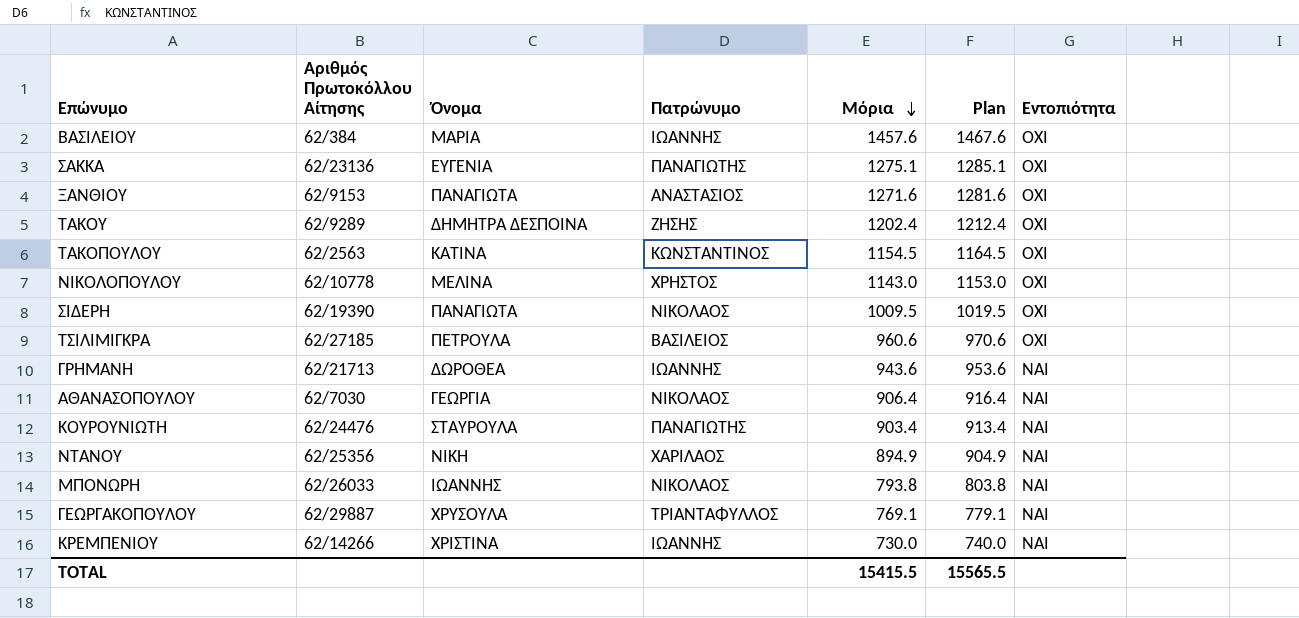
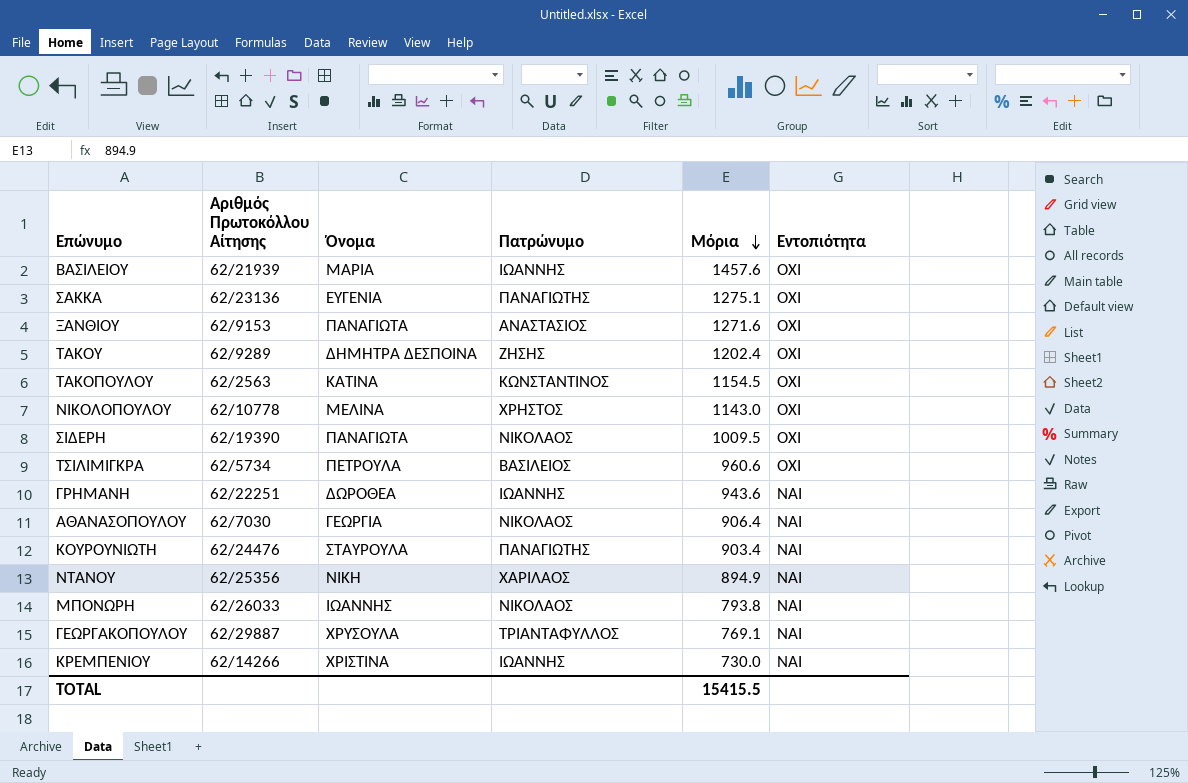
column Plan | formula: [Μόρια] + 10 -> none
ΒΑΣΙΛΕΙΟΥ | Αριθμός Πρωτοκόλλου Αίτησης: 62/384 -> 62/21939
ΤΣΙΛΙΜΙΓΚΡΑ | Αριθμός Πρωτοκόλλου Αίτησης: 62/27185 -> 62/5734
ΓΡΗΜΑΝΗ | Αριθμός Πρωτοκόλλου Αίτησης: 62/21713 -> 62/22251

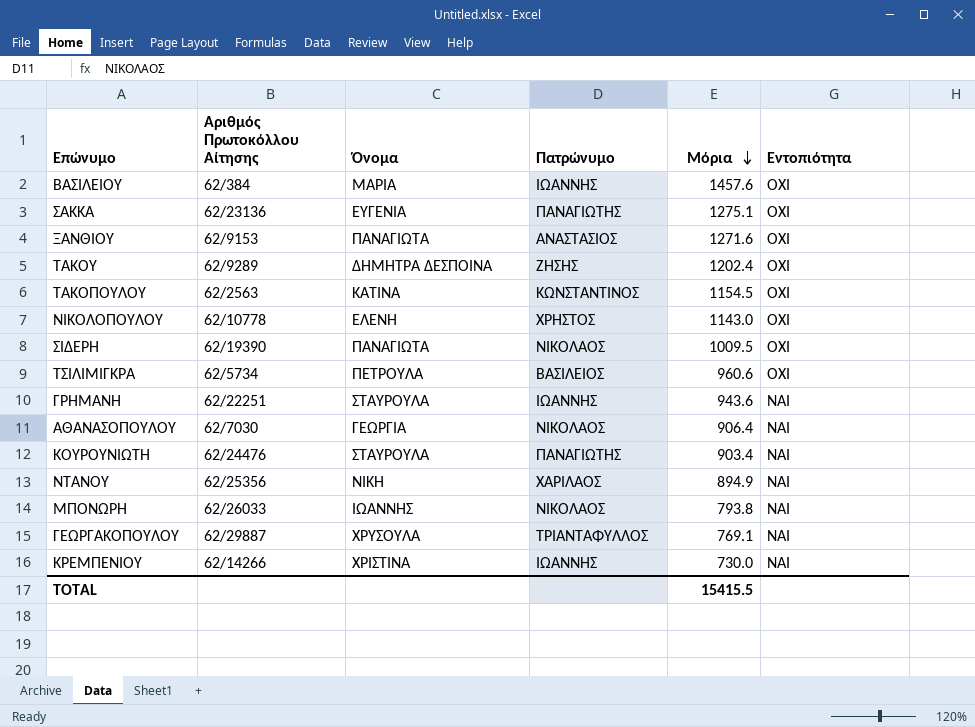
ΒΑΣΙΛΕΙΟΥ | Αριθμός Πρωτοκόλλου Αίτησης: 62/21939 -> 62/384
ΝΙΚΟΛΟΠΟΥΛΟΥ | Όνομα: ΜΕΛΙΝΑ -> ΕΛΕΝΗ
ΓΡΗΜΑΝΗ | Όνομα: ΔΩΡΟΘΕΑ -> ΣΤΑΥΡΟΥΛΑ

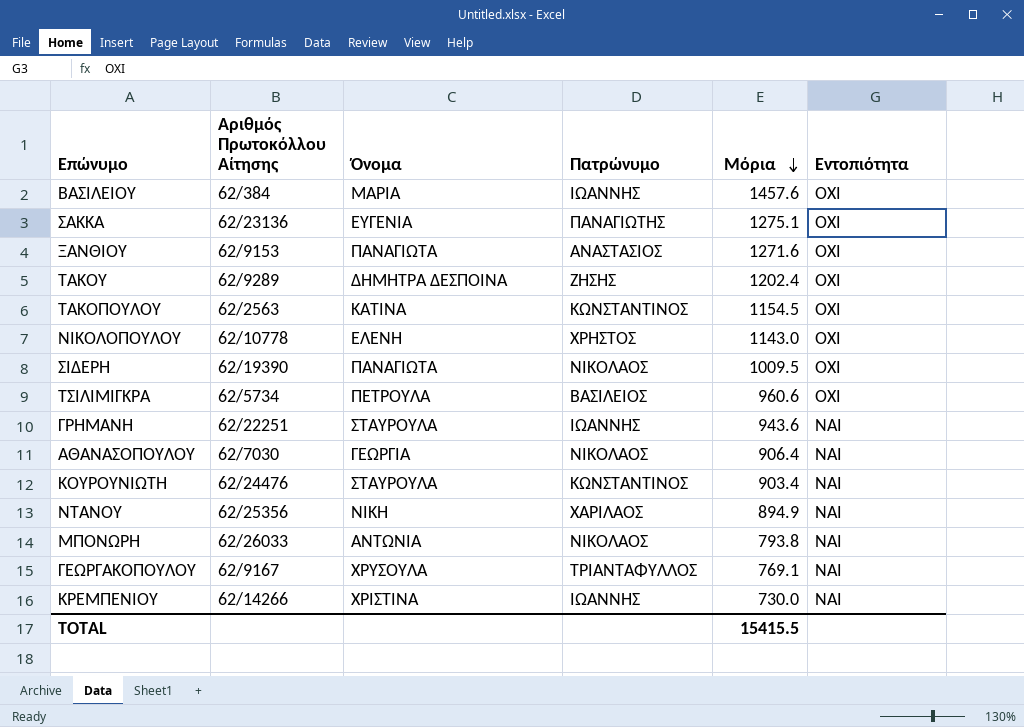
ΚΟΥΡΟΥΝΙΩΤΗ | Πατρώνυμο: ΠΑΝΑΓΙΩΤΗΣ -> ΚΩΝΣΤΑΝΤΙΝΟΣ
ΜΠΟΝΩΡΗ | Όνομα: ΙΩΑΝΝΗΣ -> ΑΝΤΩΝΙΑ
ΓΕΩΡΓΑΚΟΠΟΥΛΟΥ | Αριθμός Πρωτοκόλλου Αίτησης: 62/29887 -> 62/9167

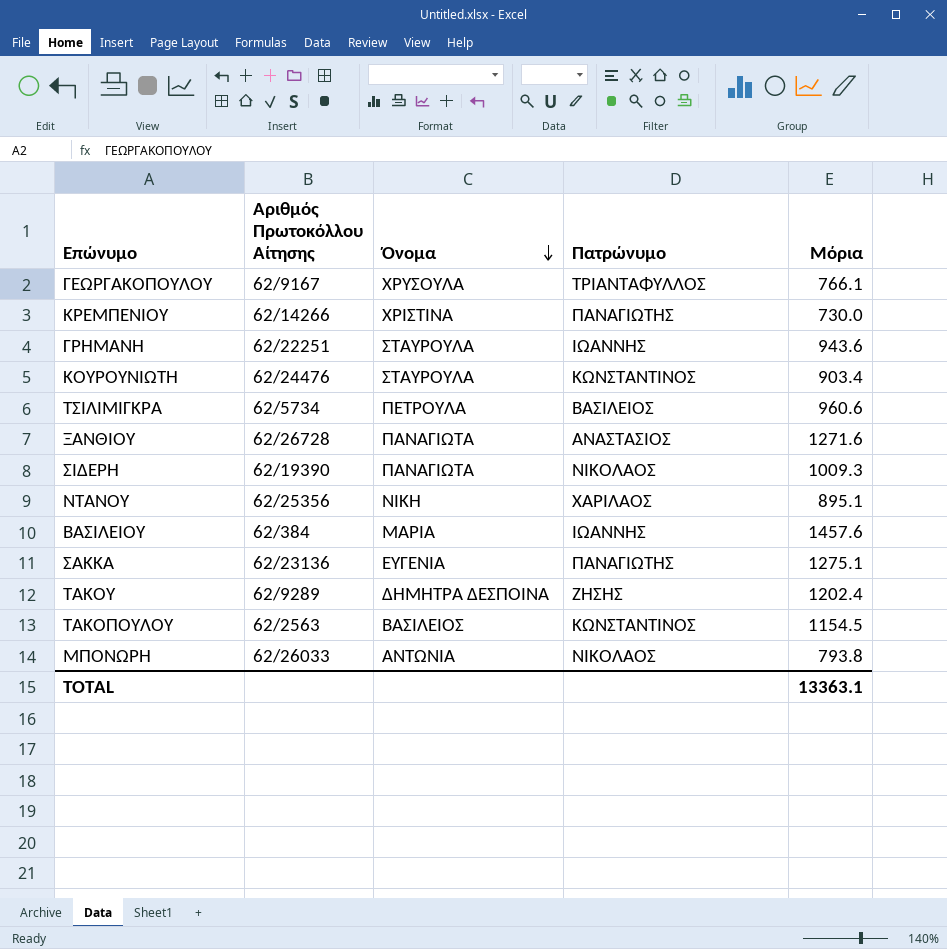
row order: Μόρια descending -> Όνομα descending
column Εντοπιότητα | position: 6 -> none
row ΝΙΚΟΛΟΠΟΥΛΟΥ: 62/10778 | ΕΛΕΝΗ | ΧΡΗΣΤΟΣ | 1143.0 | ΟΧΙ -> none
row ΑΘΑΝΑΣΟΠΟΥΛΟΥ: 62/7030 | ΓΕΩΡΓΙΑ | ΝΙΚΟΛΑΟΣ | 906.4 | ΝΑΙ -> none
ΓΕΩΡΓΑΚΟΠΟΥΛΟΥ | Μόρια: 769.1 -> 766.1
ΚΡΕΜΠΕΝΙΟΥ | Πατρώνυμο: ΙΩΑΝΝΗΣ -> ΠΑΝΑΓΙΩΤΗΣ
ΞΑΝΘΙΟΥ | Αριθμός Πρωτοκόλλου Αίτησης: 62/9153 -> 62/26728
ΣΙΔΕΡΗ | Μόρια: 1009.5 -> 1009.3
ΝΤΑΝΟΥ | Μόρια: 894.9 -> 895.1
ΤΑΚΟΠΟΥΛΟΥ | Όνομα: ΚΑΤΙΝΑ -> ΒΑΣΙΛΕΙΟΣ
TOTAL | Μόρια: 15415.5 -> 13363.1

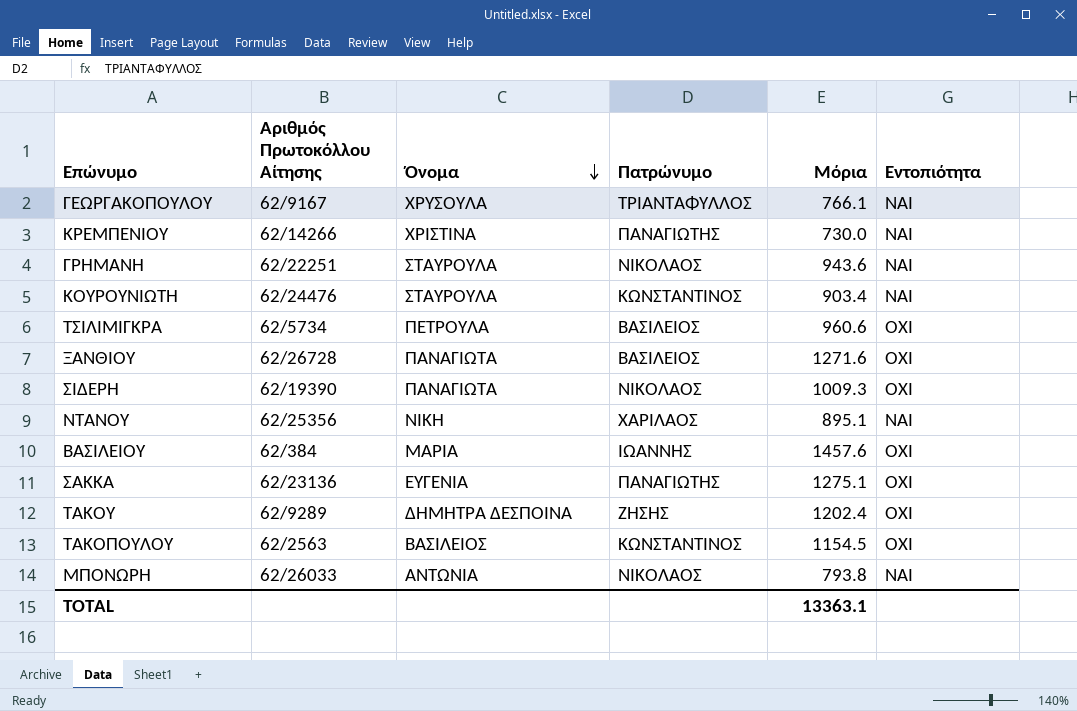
column Εντοπιότητα | position: none -> 6
ΓΡΗΜΑΝΗ | Πατρώνυμο: ΙΩΑΝΝΗΣ -> ΝΙΚΟΛΑΟΣ
ΞΑΝΘΙΟΥ | Πατρώνυμο: ΑΝΑΣΤΑΣΙΟΣ -> ΒΑΣΙΛΕΙΟΣ

